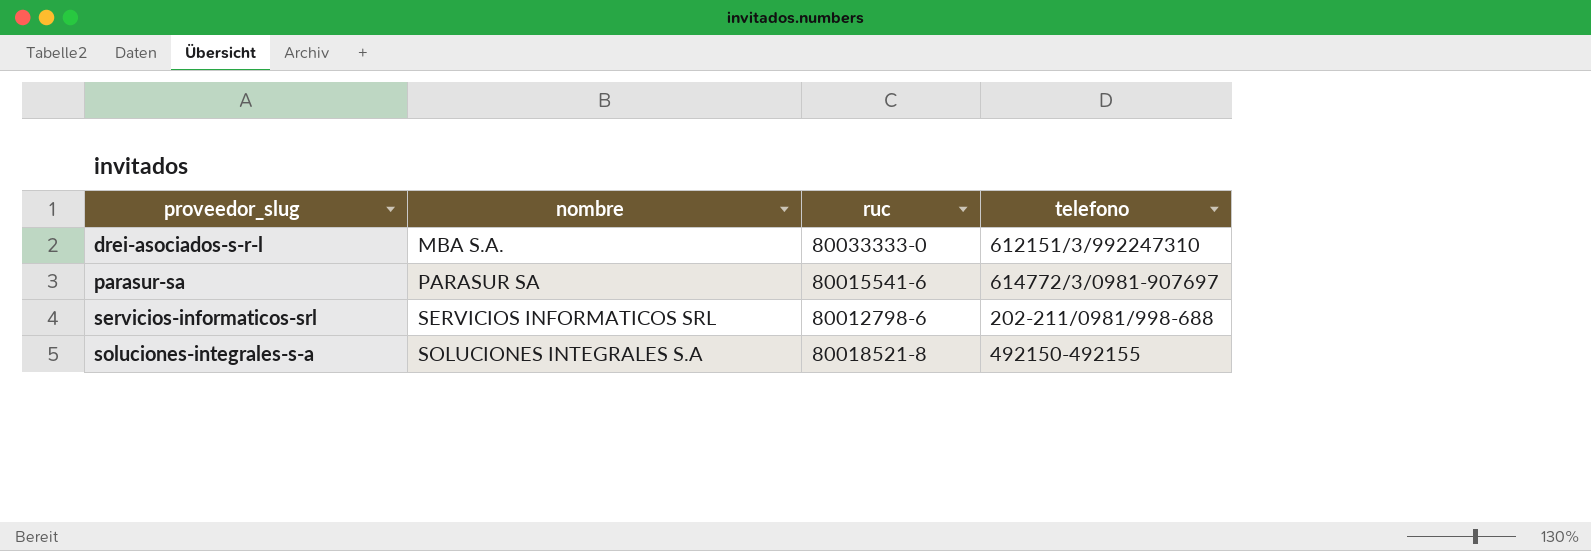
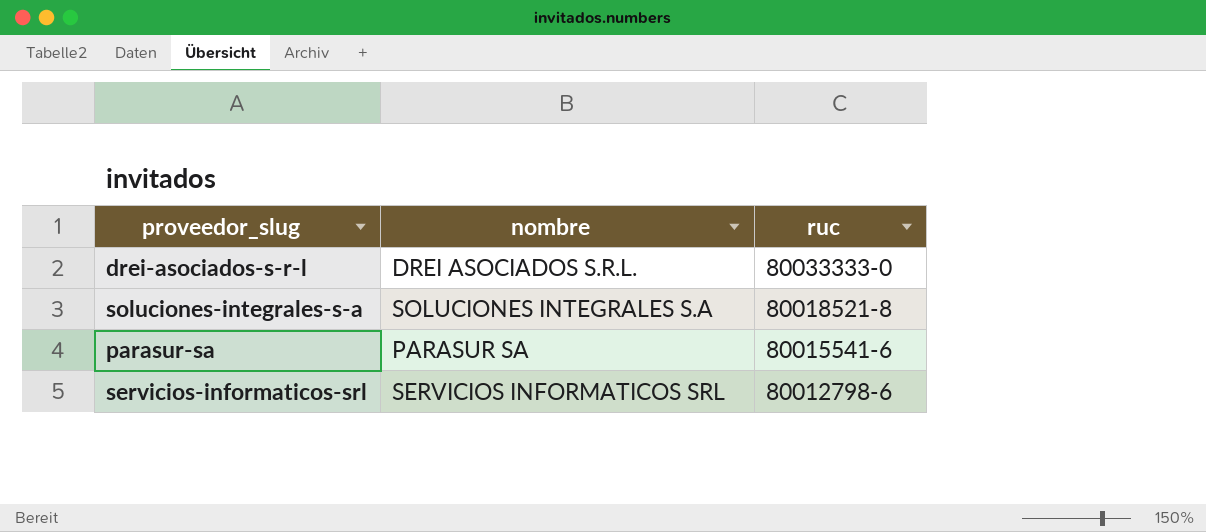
row order: proveedor_slug ascending -> ruc descending
column telefono | position: 4 -> none
drei-asociados-s-r-l | nombre: MBA S.A. -> DREI ASOCIADOS S.R.L.

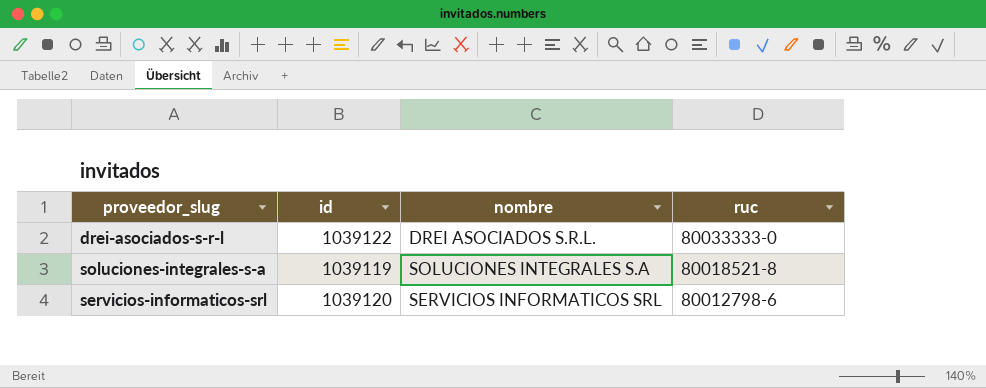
column id | position: none -> 2
row parasur-sa: PARASUR SA | 80015541-6 -> none

